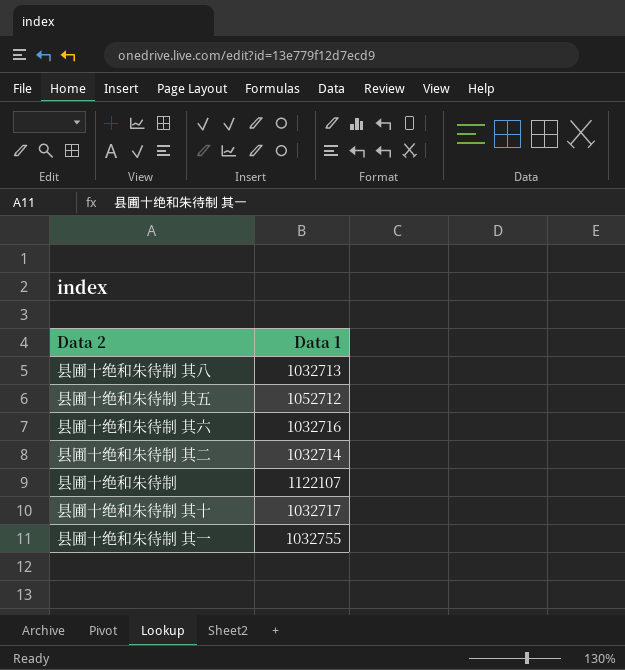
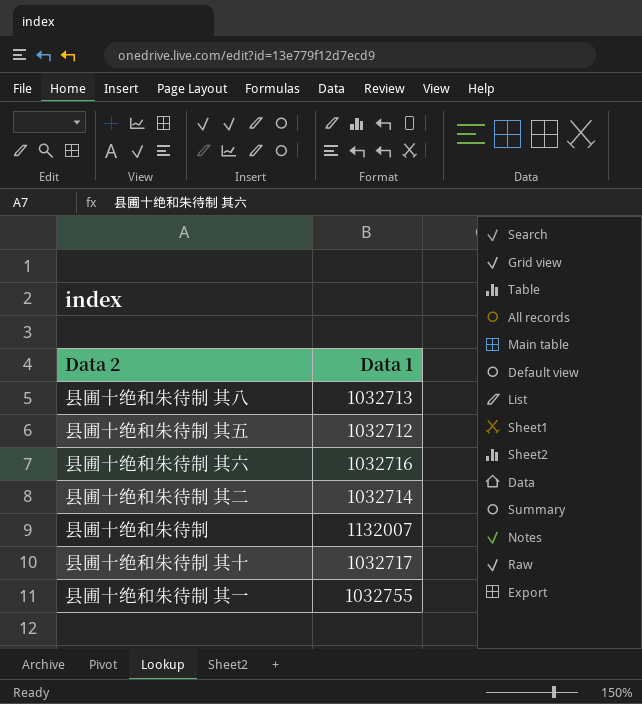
县圃十绝和朱待制 其五 | Data 1: 1052712 -> 1032712
县圃十绝和朱待制 | Data 1: 1122107 -> 1132007

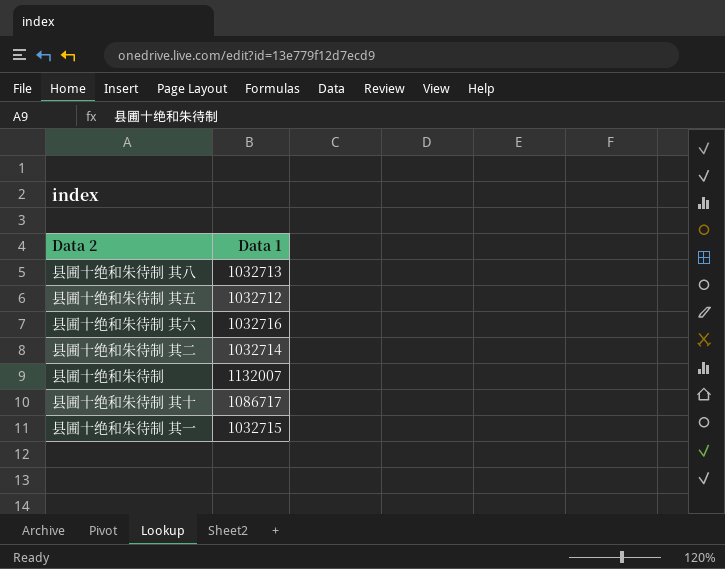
县圃十绝和朱待制 其十 | Data 1: 1032717 -> 1086717
县圃十绝和朱待制 其一 | Data 1: 1032755 -> 1032715

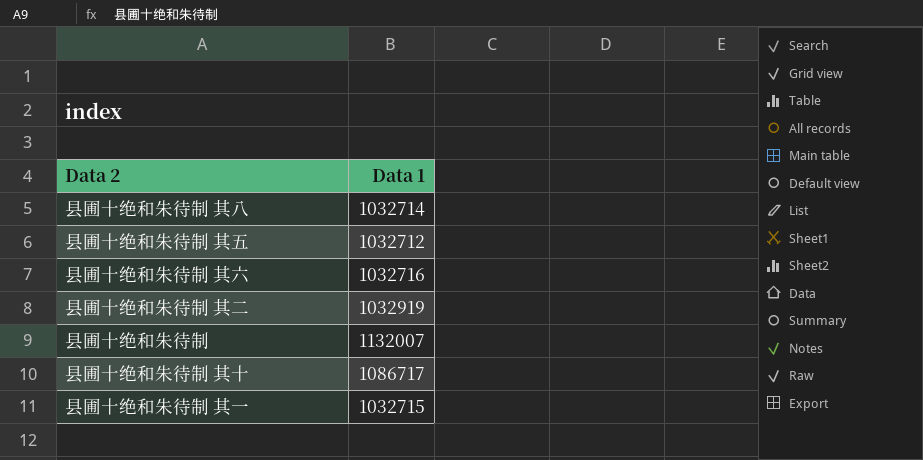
县圃十绝和朱待制 其八 | Data 1: 1032713 -> 1032714
县圃十绝和朱待制 其二 | Data 1: 1032714 -> 1032919

